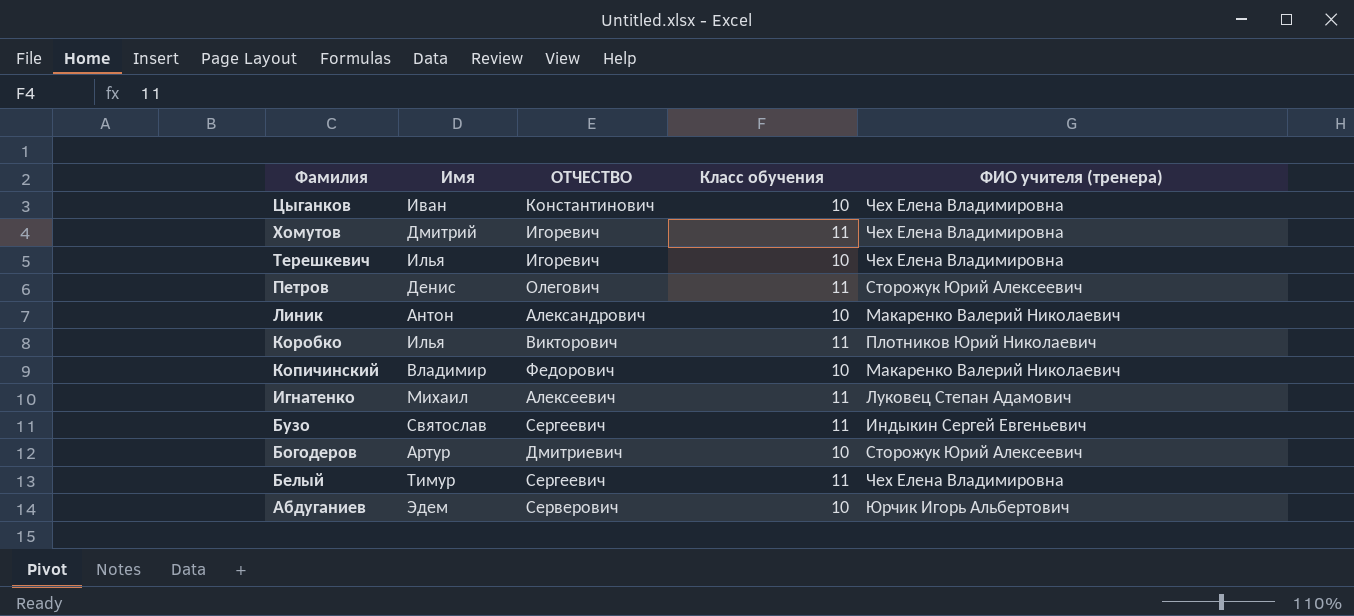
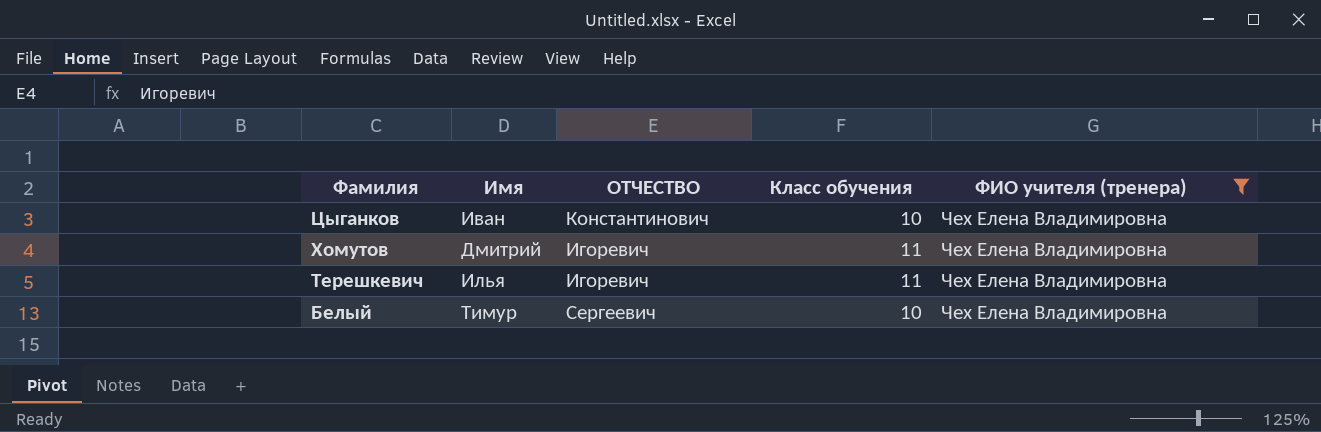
filter: none -> ФИО учителя (тренера) = Чех Елена Владимировна
Терешкевич | Класс обучения: 10 -> 11
Белый | Класс обучения: 11 -> 10

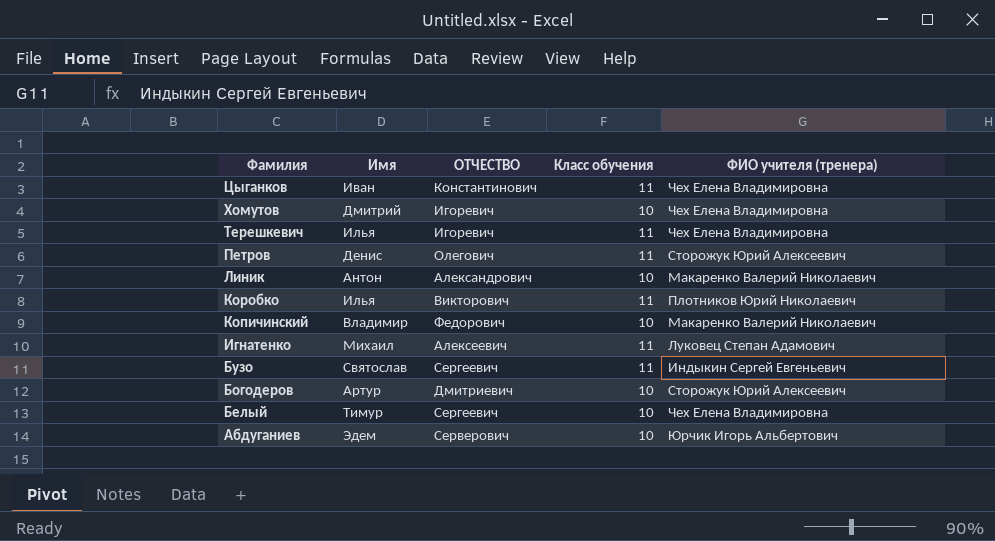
filter: ФИО учителя (тренера) = Чех Елена Владимировна -> none
Цыганков | Класс обучения: 10 -> 11
Хомутов | Класс обучения: 11 -> 10

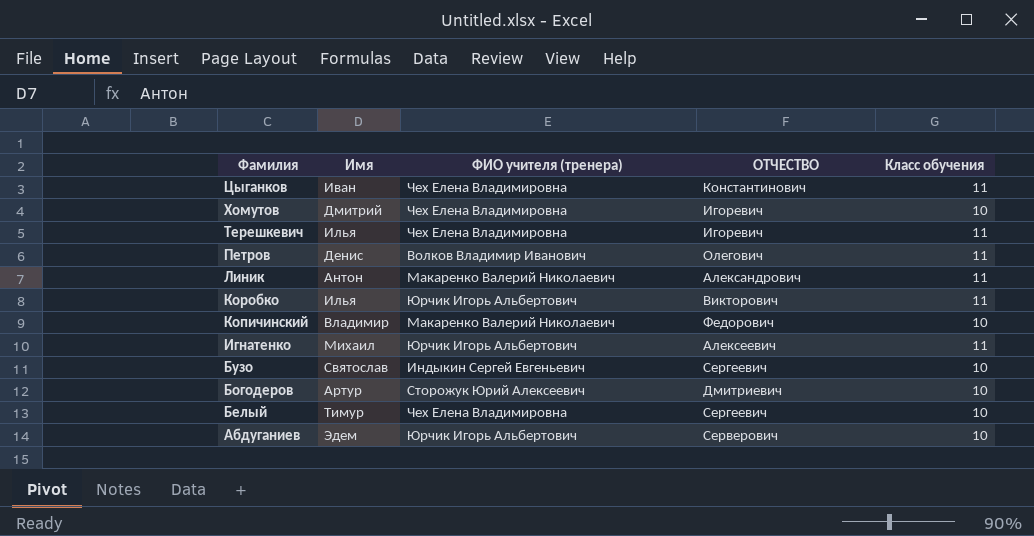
column ФИО учителя (тренера) | position: 5 -> 3
Петров | ФИО учителя (тренера): Сторожук Юрий Алексеевич -> Волков Владимир Иванович
Линик | Класс обучения: 10 -> 11
Коробко | ФИО учителя (тренера): Плотников Юрий Николаевич -> Юрчик Игорь Альбертович
Игнатенко | ФИО учителя (тренера): Луковец Степан Адамович -> Юрчик Игорь Альбертович
Бузо | Класс обучения: 11 -> 10

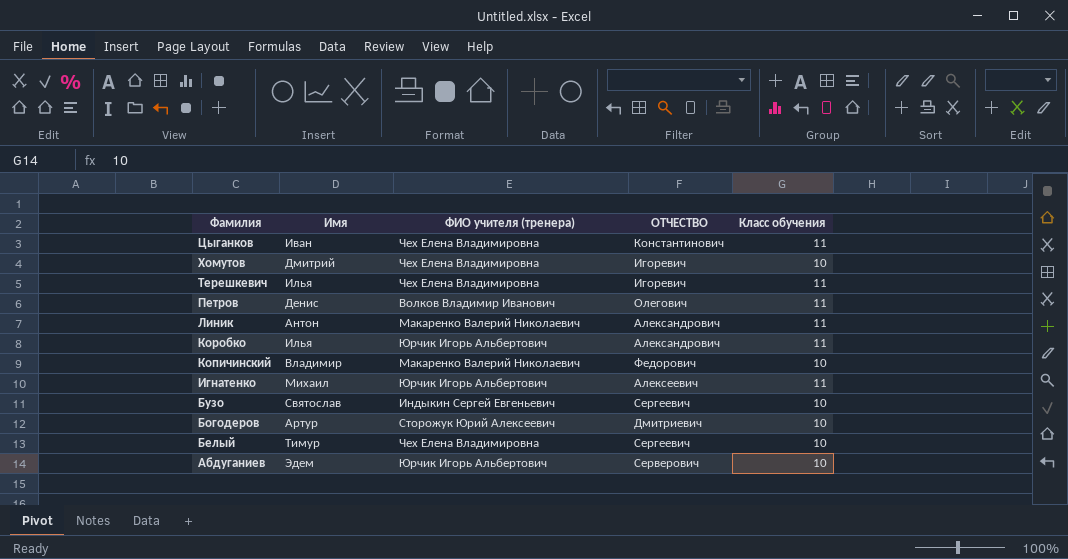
Коробко | ОТЧЕСТВО: Викторович -> Александрович

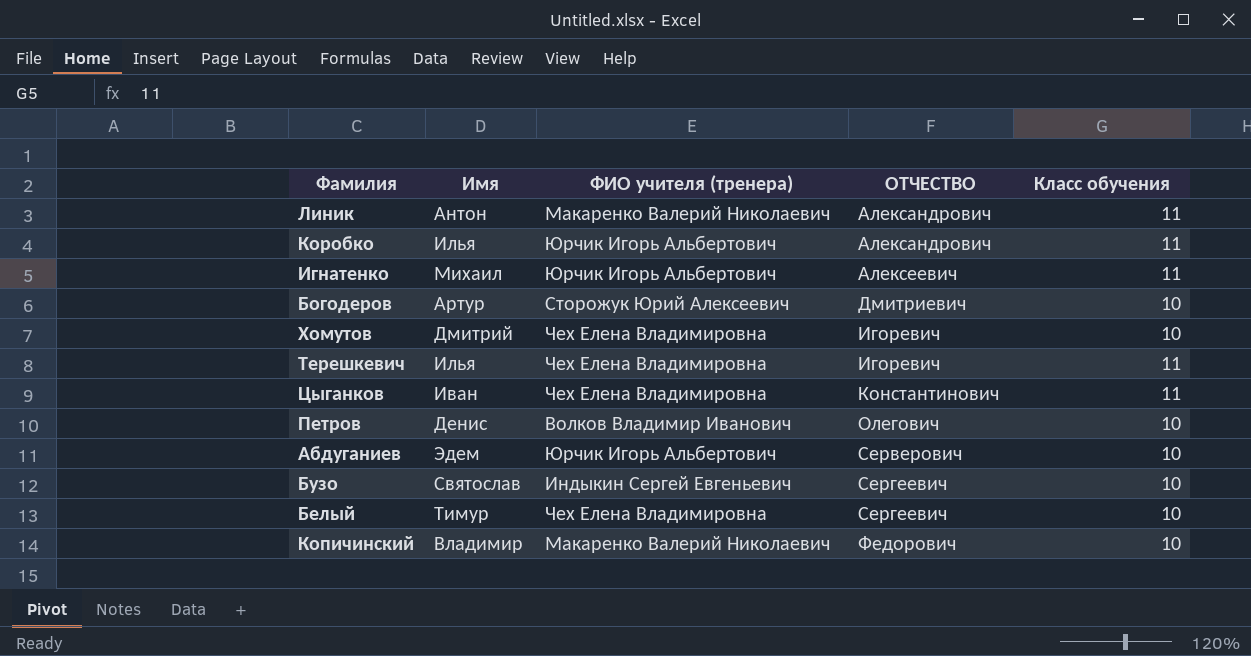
row order: Фамилия descending -> ОТЧЕСТВО ascending
Петров | Класс обучения: 11 -> 10

